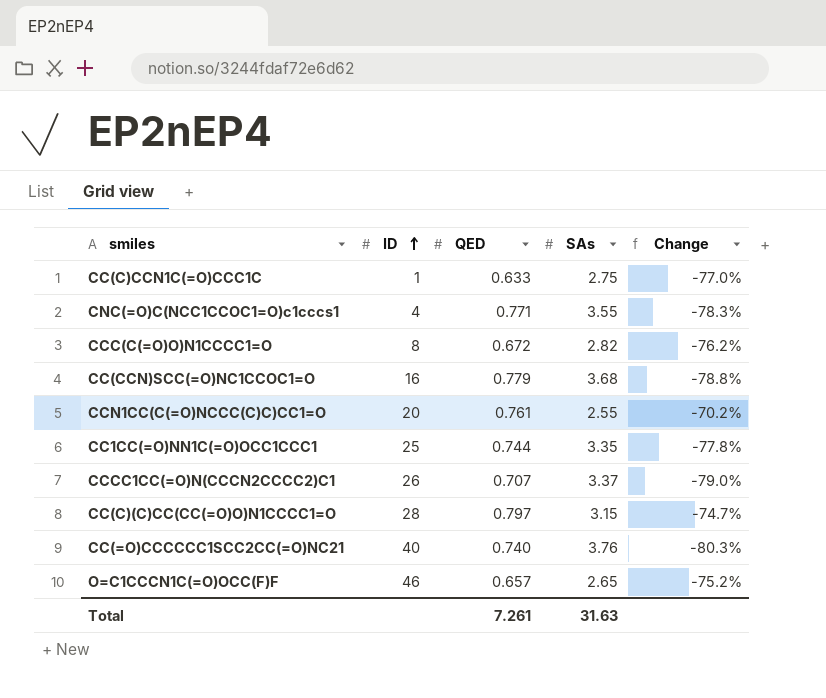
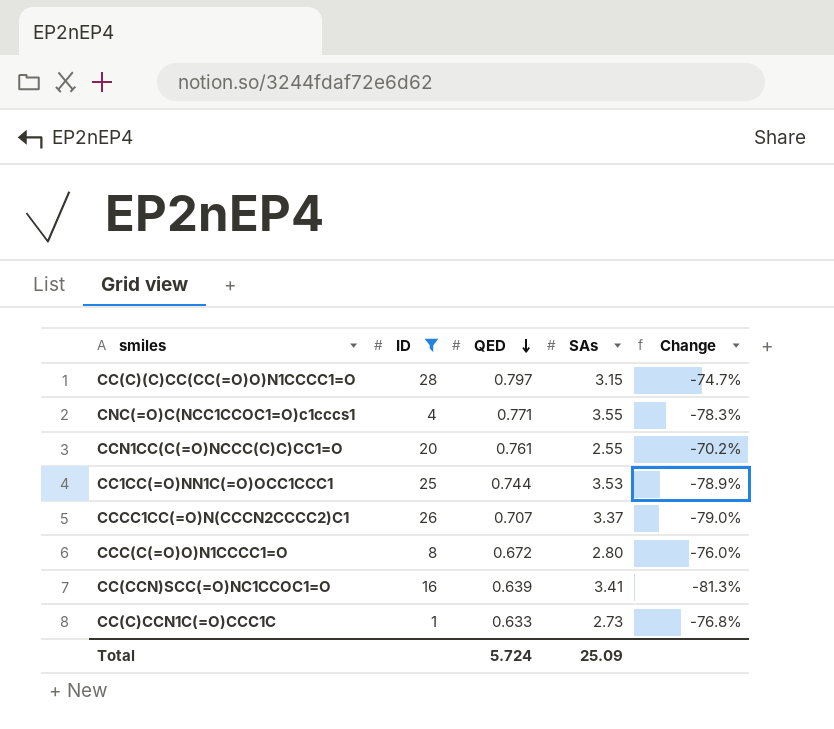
filter: none -> ID <= 28
row order: ID ascending -> QED descending
CC1CC(=O)NN1C(=O)OCC1CCC1 | SAs: 3.35 -> 3.53
CC1CC(=O)NN1C(=O)OCC1CCC1 | Change: -77.8% -> -78.9%
CCC(C(=O)O)N1CCCC1=O | SAs: 2.82 -> 2.80
CCC(C(=O)O)N1CCCC1=O | Change: -76.2% -> -76.0%
CC(CCN)SCC(=O)NC1CCOC1=O | QED: 0.779 -> 0.639
CC(CCN)SCC(=O)NC1CCOC1=O | SAs: 3.68 -> 3.41
CC(CCN)SCC(=O)NC1CCOC1=O | Change: -78.8% -> -81.3%
CC(C)CCN1C(=O)CCC1C | SAs: 2.75 -> 2.73
CC(C)CCN1C(=O)CCC1C | Change: -77.0% -> -76.8%
Total | QED: 7.261 -> 5.724
Total | SAs: 31.63 -> 25.09

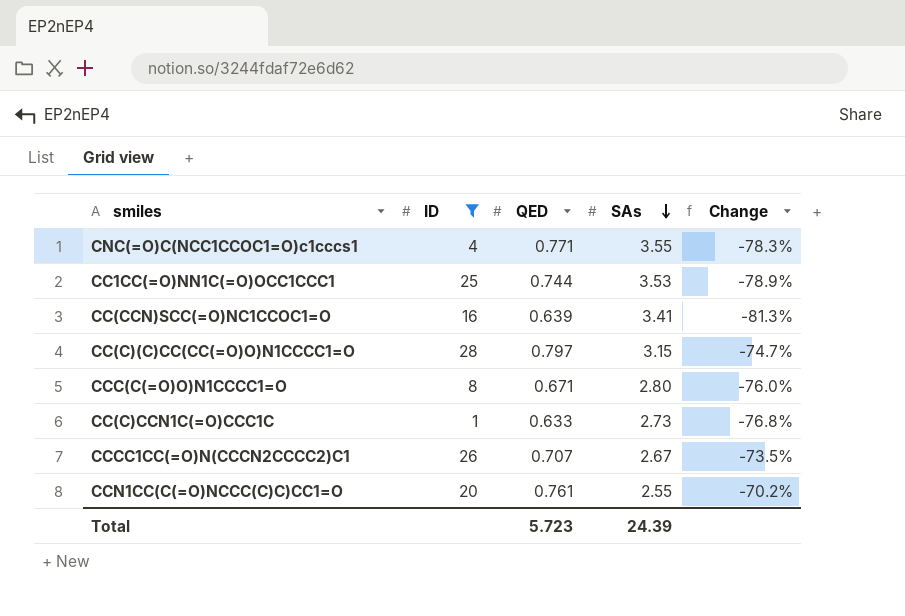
row order: QED descending -> SAs descending
CCC(C(=O)O)N1CCCC1=O | QED: 0.672 -> 0.671
CCCC1CC(=O)N(CCCN2CCCC2)C1 | SAs: 3.37 -> 2.67
CCCC1CC(=O)N(CCCN2CCCC2)C1 | Change: -79.0% -> -73.5%
Total | QED: 5.724 -> 5.723
Total | SAs: 25.09 -> 24.39

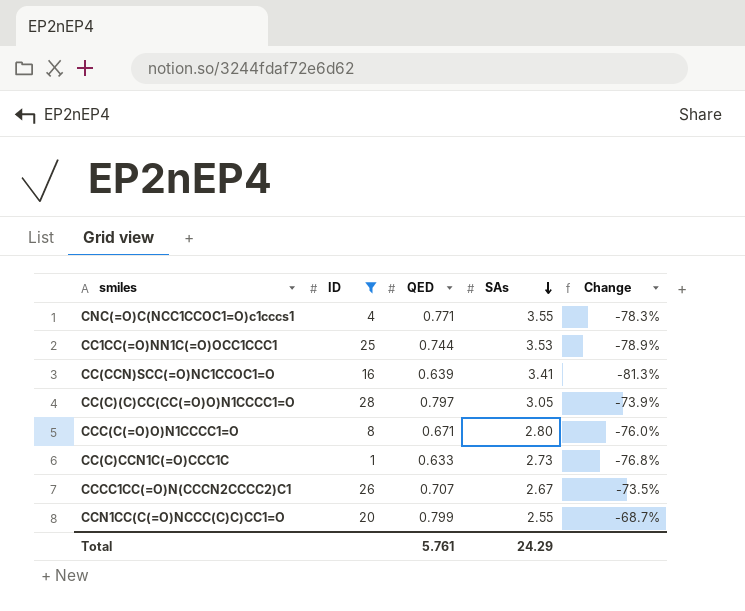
CC(C)(C)CC(CC(=O)O)N1CCCC1=O | SAs: 3.15 -> 3.05
CC(C)(C)CC(CC(=O)O)N1CCCC1=O | Change: -74.7% -> -73.9%
CCN1CC(C(=O)NCCC(C)C)CC1=O | QED: 0.761 -> 0.799
CCN1CC(C(=O)NCCC(C)C)CC1=O | Change: -70.2% -> -68.7%
Total | QED: 5.723 -> 5.761
Total | SAs: 24.39 -> 24.29

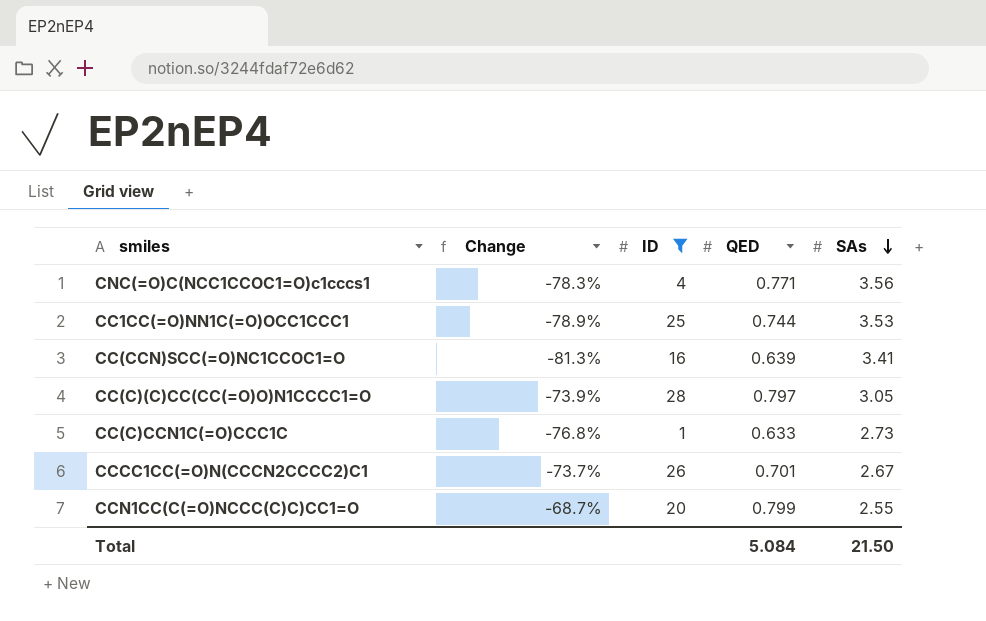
column Change | position: 5 -> 2
row CCC(C(=O)O)N1CCCC1=O: 8 | 0.671 | 2.80 | -76.0% -> none
CNC(=O)C(NCC1CCOC1=O)c1cccs1 | SAs: 3.55 -> 3.56
CCCC1CC(=O)N(CCCN2CCCC2)C1 | Change: -73.5% -> -73.7%
CCCC1CC(=O)N(CCCN2CCCC2)C1 | QED: 0.707 -> 0.701
Total | QED: 5.761 -> 5.084
Total | SAs: 24.29 -> 21.50

